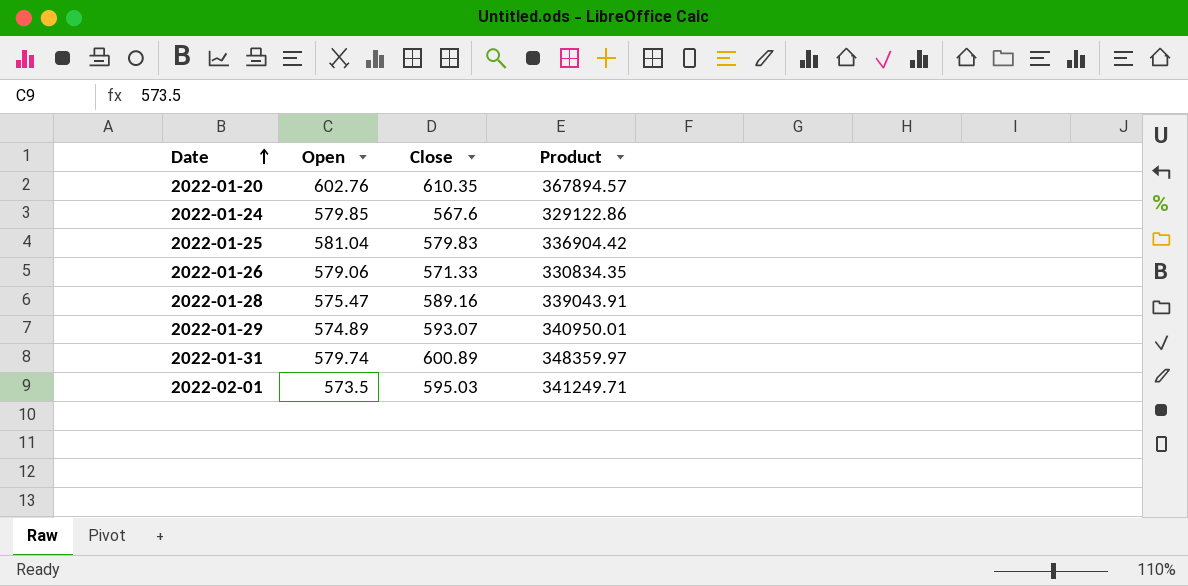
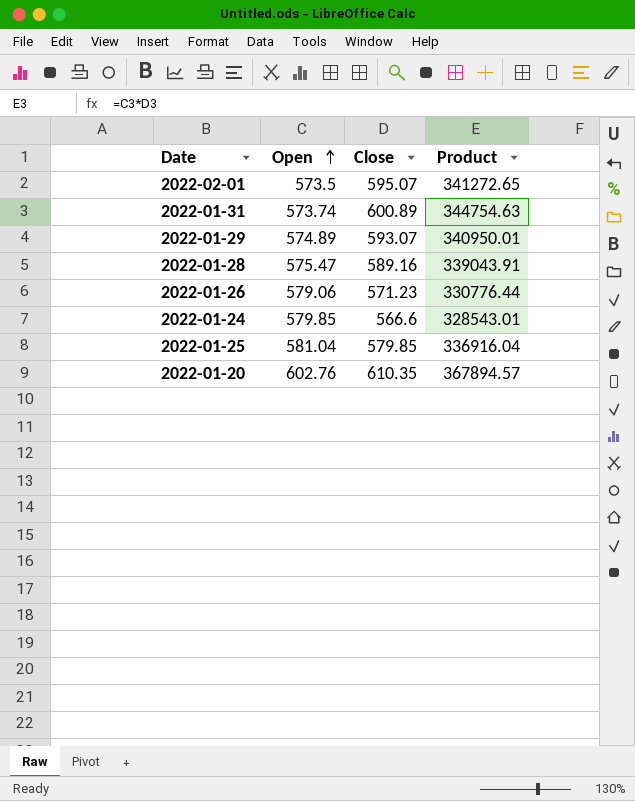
row order: Date ascending -> Open ascending
2022-02-01 | Close: 595.03 -> 595.07
2022-02-01 | Product: 341249.71 -> 341272.65
2022-01-31 | Open: 579.74 -> 573.74
2022-01-31 | Product: 348359.97 -> 344754.63
2022-01-26 | Close: 571.33 -> 571.23
2022-01-26 | Product: 330834.35 -> 330776.44
2022-01-24 | Close: 567.6 -> 566.6
2022-01-24 | Product: 329122.86 -> 328543.01
2022-01-25 | Close: 579.83 -> 579.85
2022-01-25 | Product: 336904.42 -> 336916.04

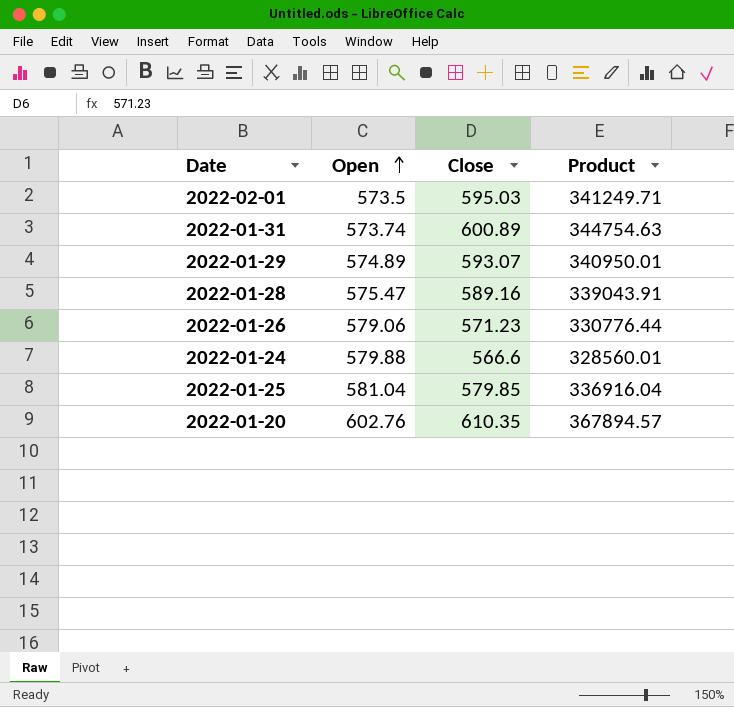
2022-02-01 | Close: 595.07 -> 595.03
2022-02-01 | Product: 341272.65 -> 341249.71
2022-01-24 | Open: 579.85 -> 579.88
2022-01-24 | Product: 328543.01 -> 328560.01

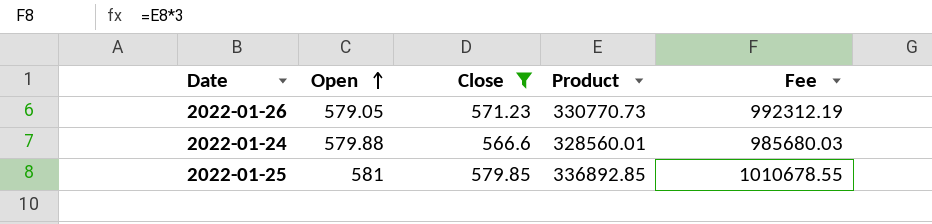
filter: none -> Close <= 579.85
column Fee | formula: none -> [Product] * 3
2022-01-26 | Open: 579.06 -> 579.05
2022-01-26 | Product: 330776.44 -> 330770.73
2022-01-25 | Open: 581.04 -> 581
2022-01-25 | Product: 336916.04 -> 336892.85

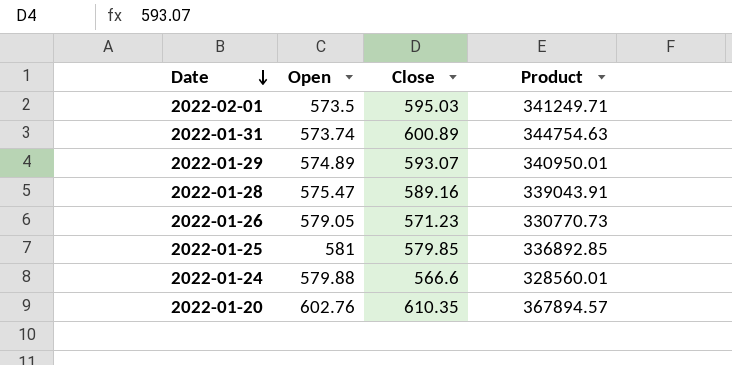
filter: Close <= 579.85 -> none
row order: Open ascending -> Date descending
column Fee | formula: [Product] * 3 -> none

